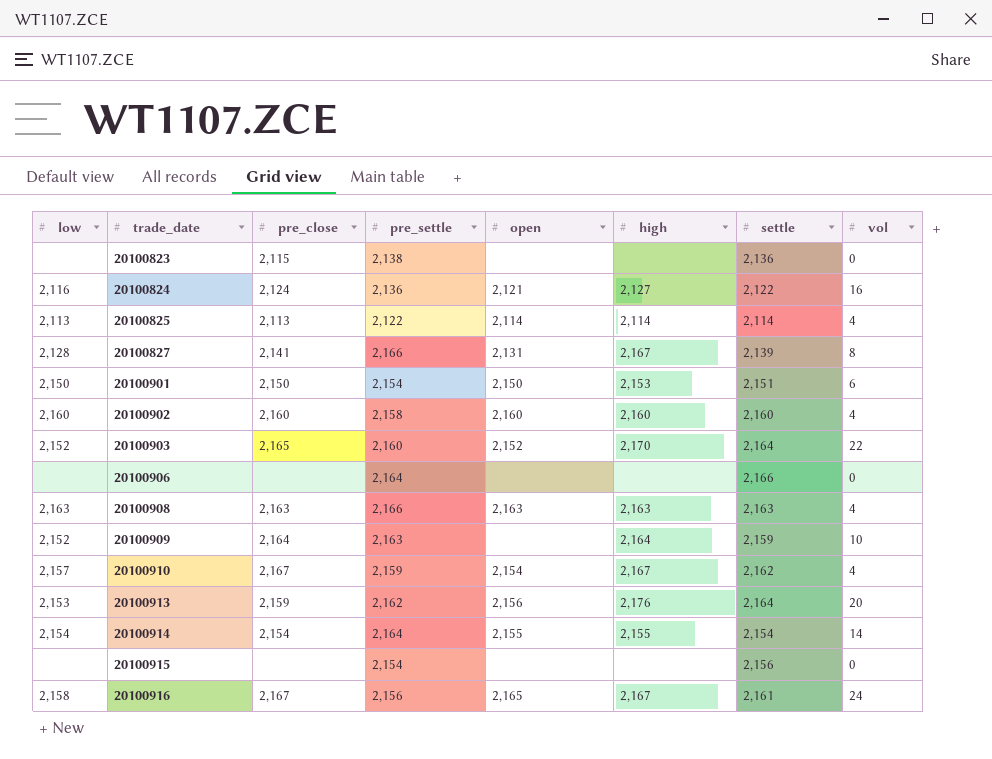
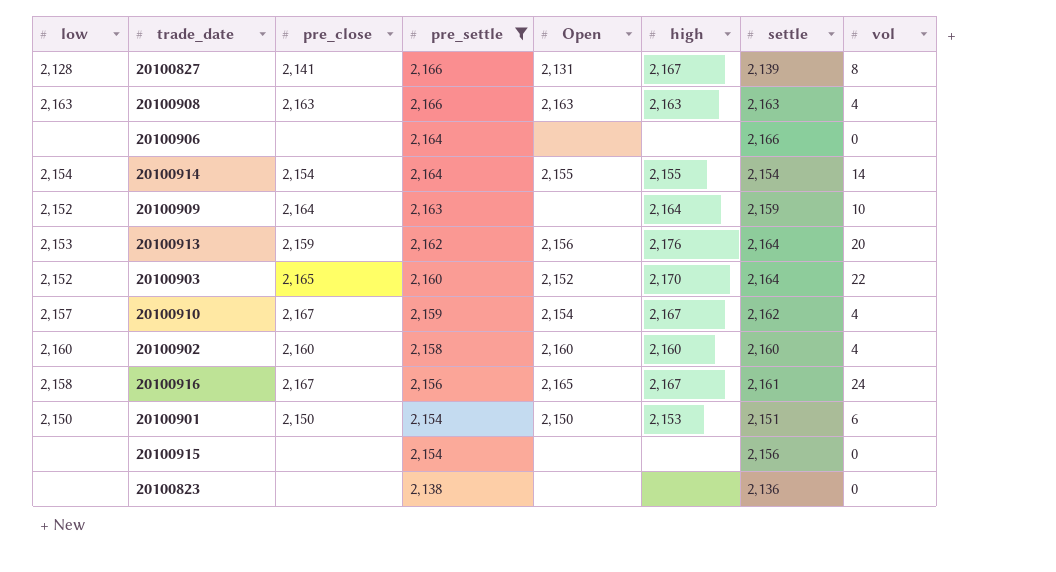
filter: none -> pre_settle >= 2,138
row order: trade_date ascending -> pre_settle descending
column name: open -> Open
20100823 | pre_close: 2,115 -> none

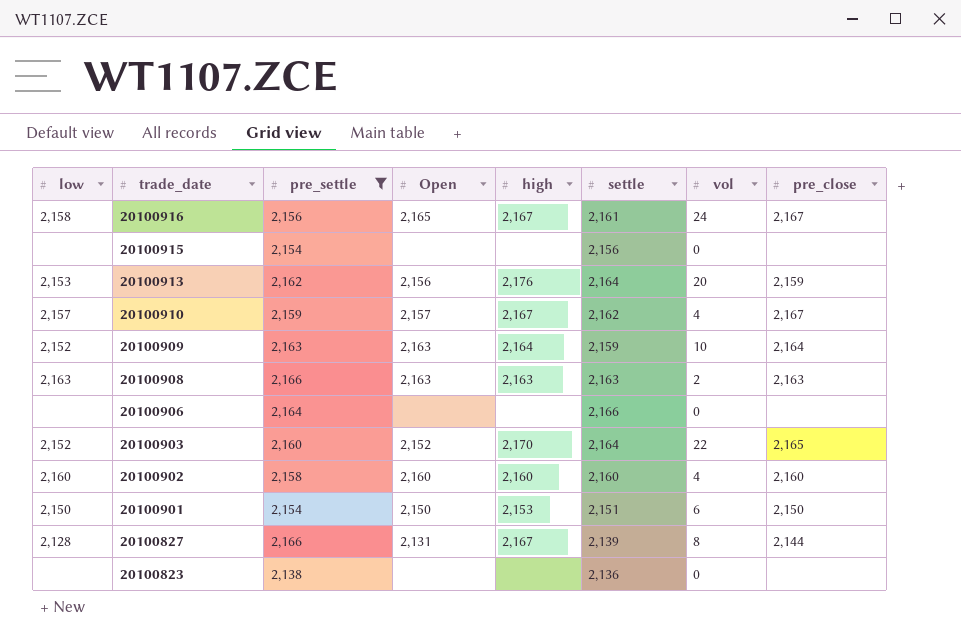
row order: pre_settle descending -> trade_date descending
column pre_close | position: 3 -> 8
row 20100914: 2,154 | 2,154 | 2,164 | 2,155 | 2,155 | 2,154 | 14 -> none
20100910 | Open: 2,154 -> 2,157
20100909 | Open: none -> 2,163
20100908 | vol: 4 -> 2
20100827 | pre_close: 2,141 -> 2,144

